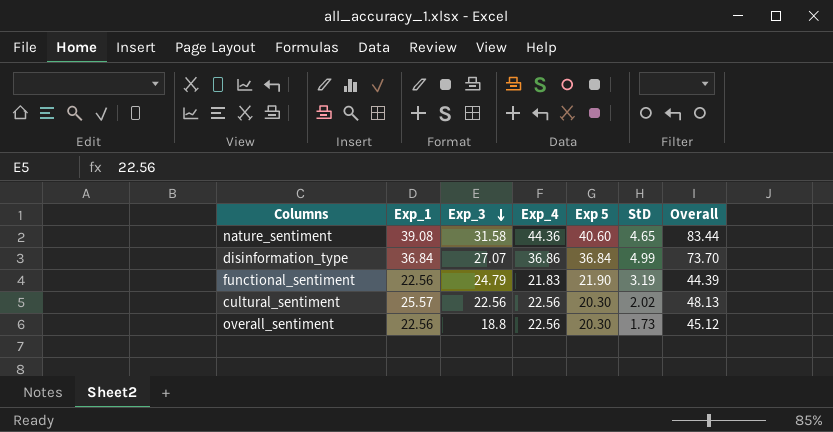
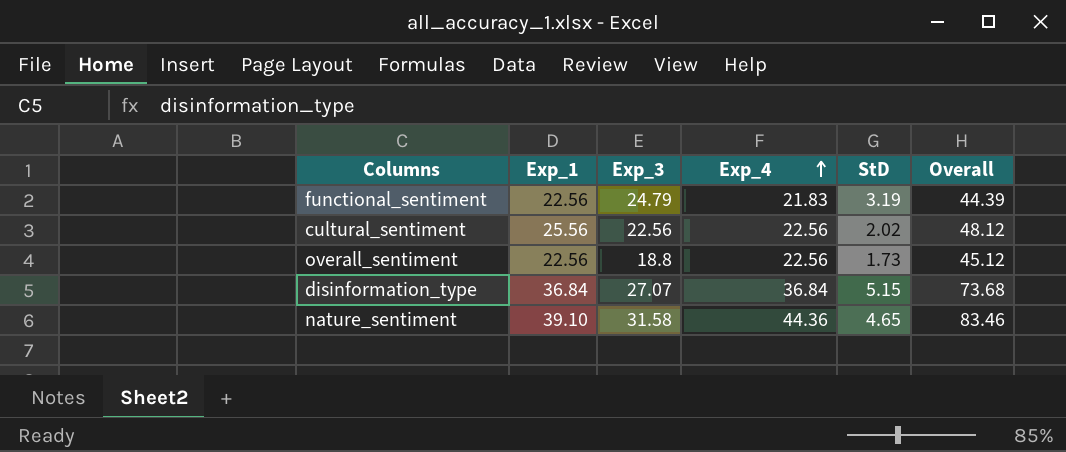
row order: Exp_3 descending -> Exp_4 ascending
column Exp 5 | position: 5 -> none
cultural_sentiment | Exp_1: 25.57 -> 25.56
cultural_sentiment | Overall: 48.13 -> 48.12
disinformation_type | Exp_4: 36.86 -> 36.84
disinformation_type | StD: 4.99 -> 5.15
disinformation_type | Overall: 73.70 -> 73.68
nature_sentiment | Exp_1: 39.08 -> 39.10
nature_sentiment | Overall: 83.44 -> 83.46

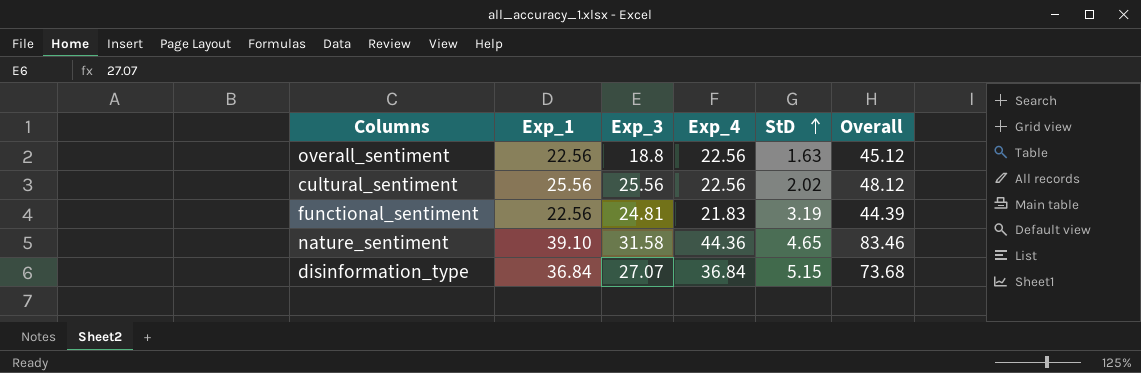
row order: Exp_4 ascending -> StD ascending
overall_sentiment | StD: 1.73 -> 1.63
cultural_sentiment | Exp_3: 22.56 -> 25.56
functional_sentiment | Exp_3: 24.79 -> 24.81

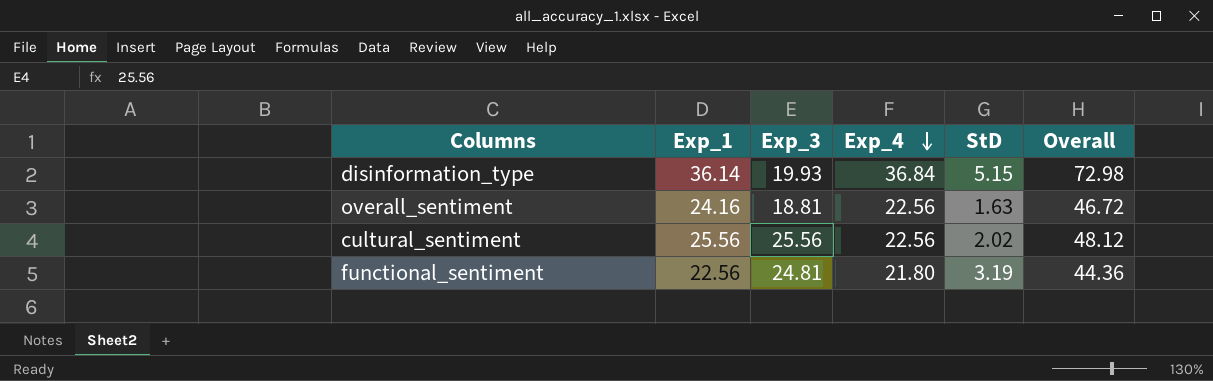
row order: StD ascending -> Exp_4 descending
row nature_sentiment: 39.10 | 31.58 | 44.36 | 4.65 | 83.46 -> none
disinformation_type | Exp_1: 36.84 -> 36.14
disinformation_type | Exp_3: 27.07 -> 19.93
disinformation_type | Overall: 73.68 -> 72.98
overall_sentiment | Exp_1: 22.56 -> 24.16
overall_sentiment | Exp_3: 18.8 -> 18.81
overall_sentiment | Overall: 45.12 -> 46.72
functional_sentiment | Exp_4: 21.83 -> 21.80
functional_sentiment | Overall: 44.39 -> 44.36

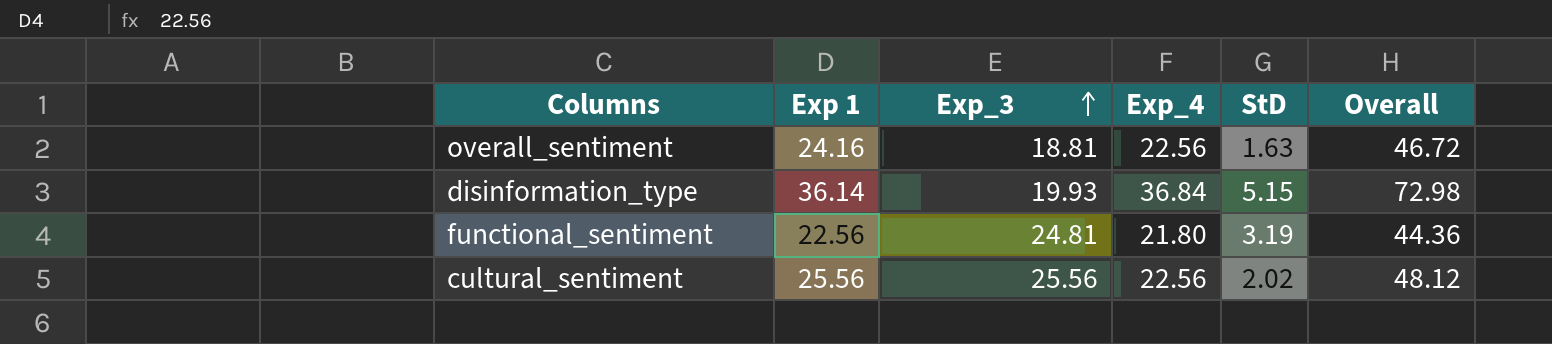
row order: Exp_4 descending -> Exp_3 ascending
column name: Exp_1 -> Exp 1

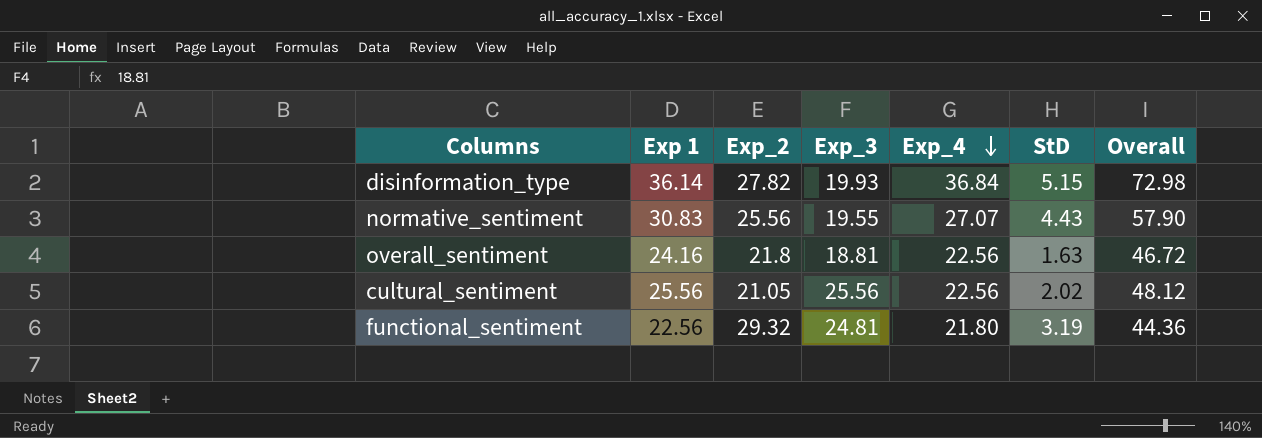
row order: Exp_3 ascending -> Exp_4 descending
column Exp_2 | position: none -> 3
row normative_sentiment: none -> 30.83 | 25.56 | 19.55 | 27.07 | 4.43 | 57.90

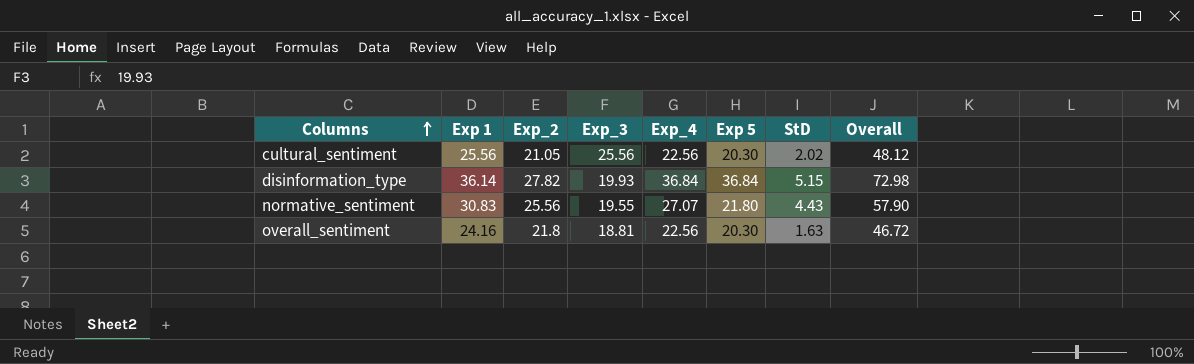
row order: Exp_4 descending -> Columns ascending
column Exp 5 | position: none -> 6
row functional_sentiment: 22.56 | 29.32 | 24.81 | 21.80 | 3.19 | 44.36 -> none

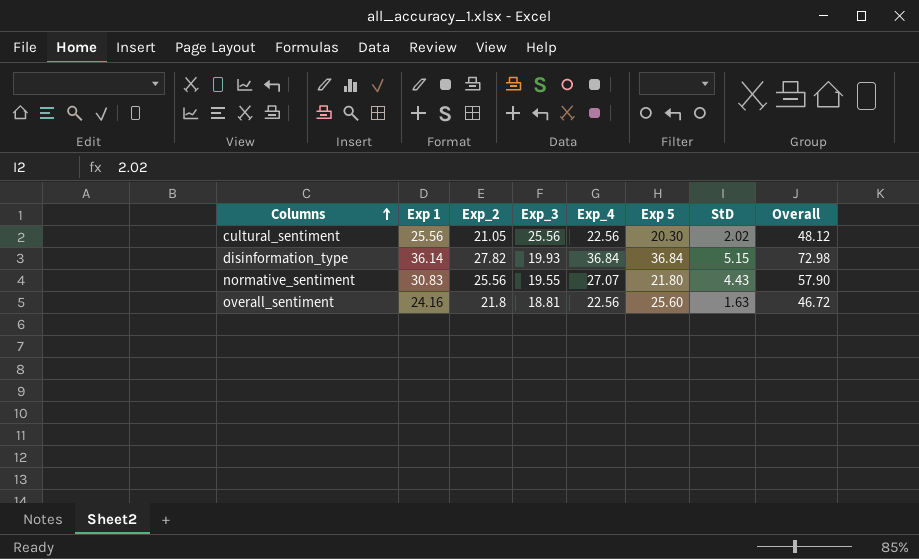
overall_sentiment | Exp 5: 20.30 -> 25.60

